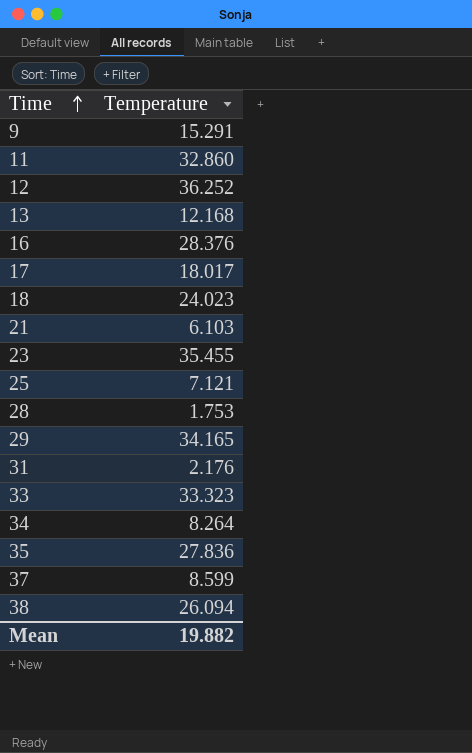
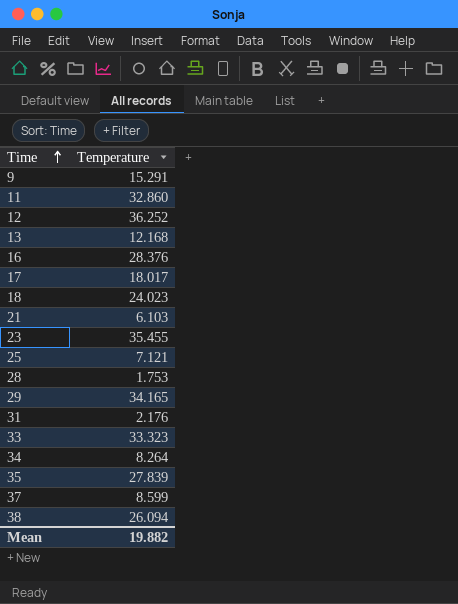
35 | Temperature: 27.836 -> 27.839

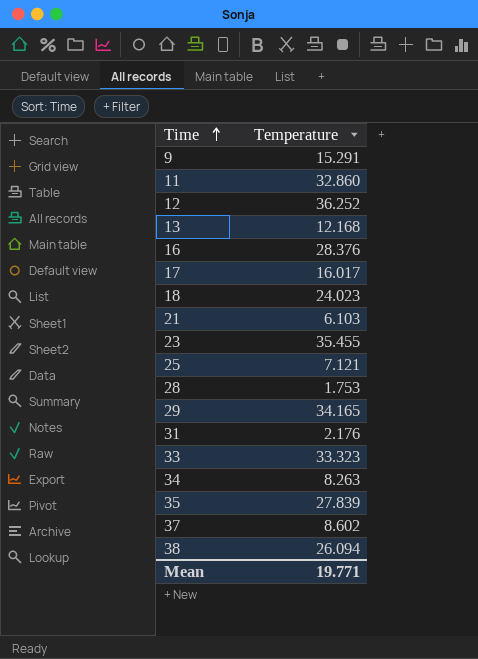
17 | Temperature: 18.017 -> 16.017
34 | Temperature: 8.264 -> 8.263
37 | Temperature: 8.599 -> 8.602
Mean | Temperature: 19.882 -> 19.771

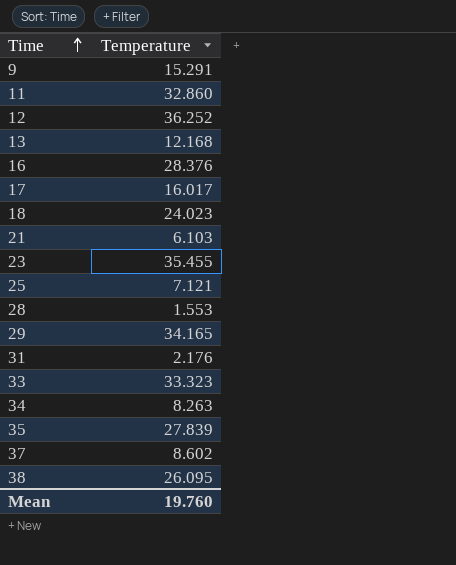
28 | Temperature: 1.753 -> 1.553
38 | Temperature: 26.094 -> 26.095
Mean | Temperature: 19.771 -> 19.760

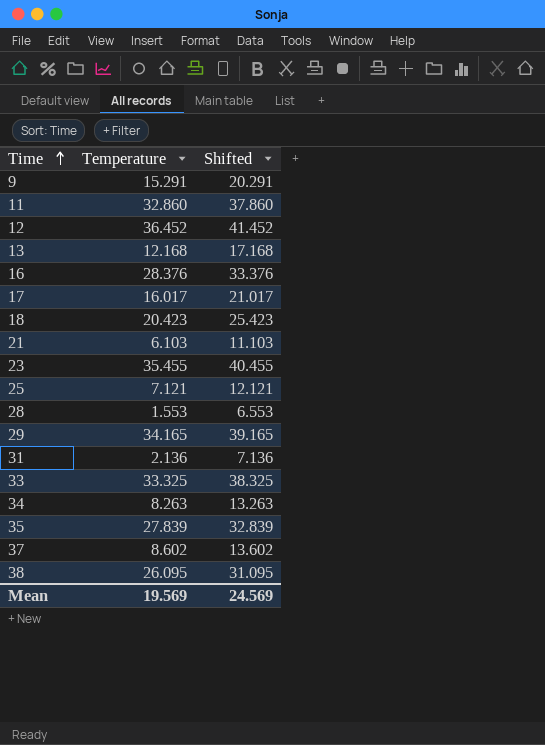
column Shifted | formula: none -> [Temperature] + 5
12 | Temperature: 36.252 -> 36.452
18 | Temperature: 24.023 -> 20.423
31 | Temperature: 2.176 -> 2.136
33 | Temperature: 33.323 -> 33.325
Mean | Temperature: 19.760 -> 19.569

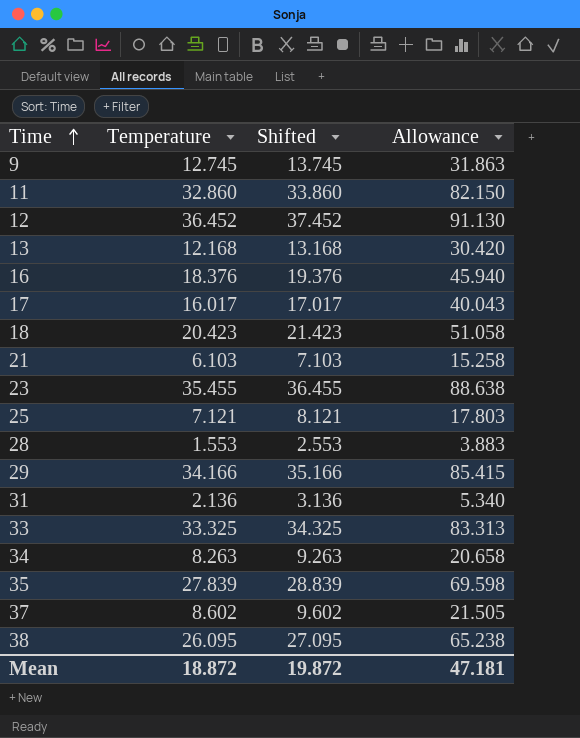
column Shifted | formula: [Temperature] + 5 -> [Temperature] + 1
column Allowance | formula: none -> [Temperature] * 2.5
9 | Temperature: 15.291 -> 12.745
16 | Temperature: 28.376 -> 18.376
29 | Temperature: 34.165 -> 34.166
Mean | Temperature: 19.569 -> 18.872
Mean | Shifted: 24.569 -> 19.872

